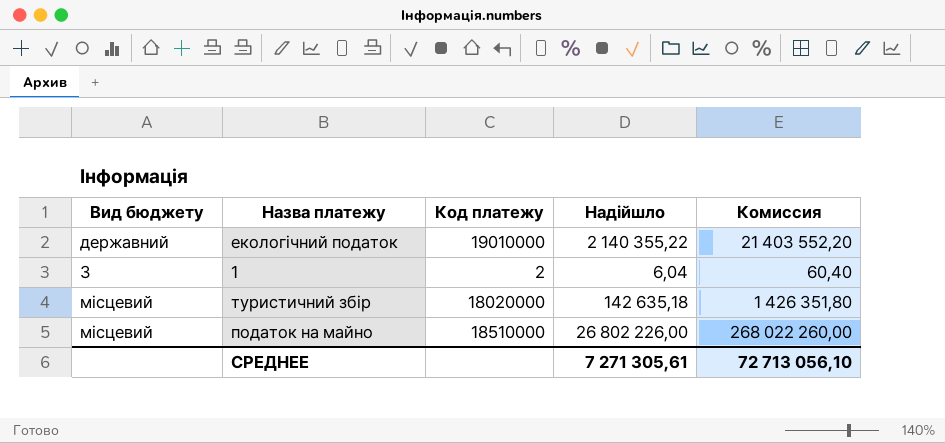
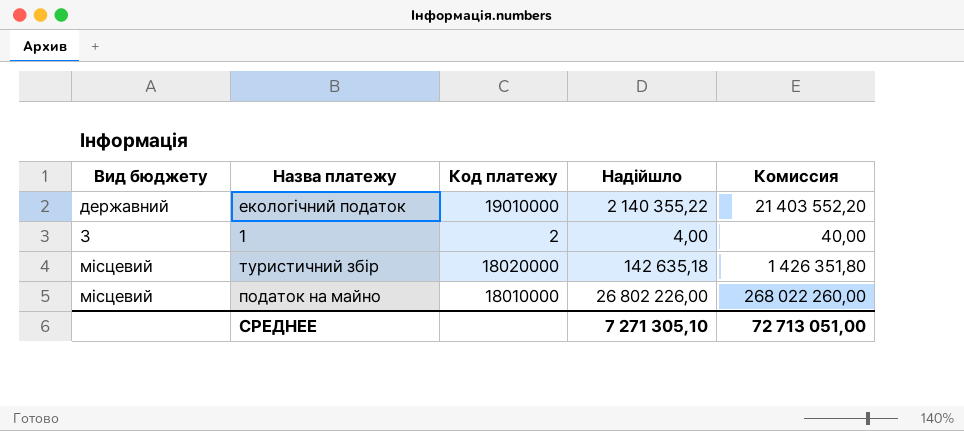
1 | Надійшло: 6,04 -> 4,00
1 | Комиссия: 60,40 -> 40,00
податок на майно | Код платежу: 18510000 -> 18010000
СРЕДНЕЕ | Надійшло: 7 271 305,61 -> 7 271 305,10
СРЕДНЕЕ | Комиссия: 72 713 056,10 -> 72 713 051,00

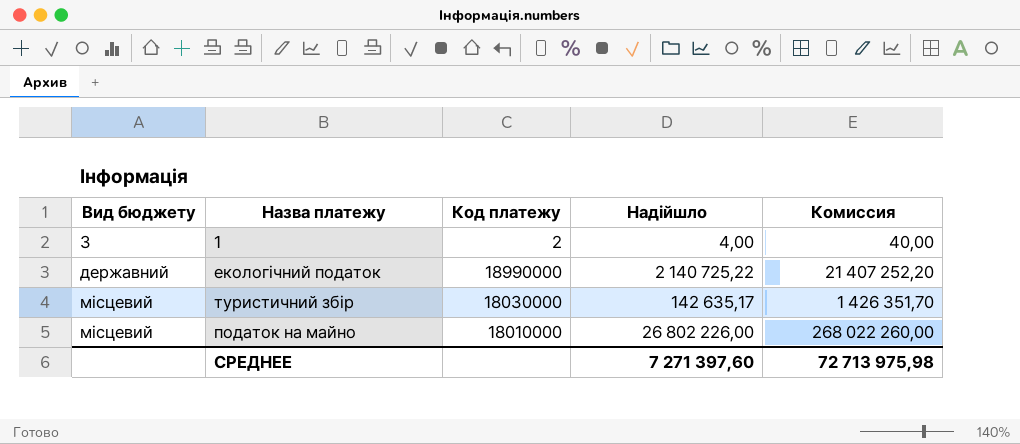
row order: none -> Вид бюджету ascending
екологiчний податок | Код платежу: 19010000 -> 18990000
екологiчний податок | Надійшло: 2 140 355,22 -> 2 140 725,22
екологiчний податок | Комиссия: 21 403 552,20 -> 21 407 252,20
туристичний збiр | Код платежу: 18020000 -> 18030000
туристичний збiр | Надійшло: 142 635,18 -> 142 635,17
туристичний збiр | Комиссия: 1 426 351,80 -> 1 426 351,70
СРЕДНЕЕ | Надійшло: 7 271 305,10 -> 7 271 397,60
СРЕДНЕЕ | Комиссия: 72 713 051,00 -> 72 713 975,98

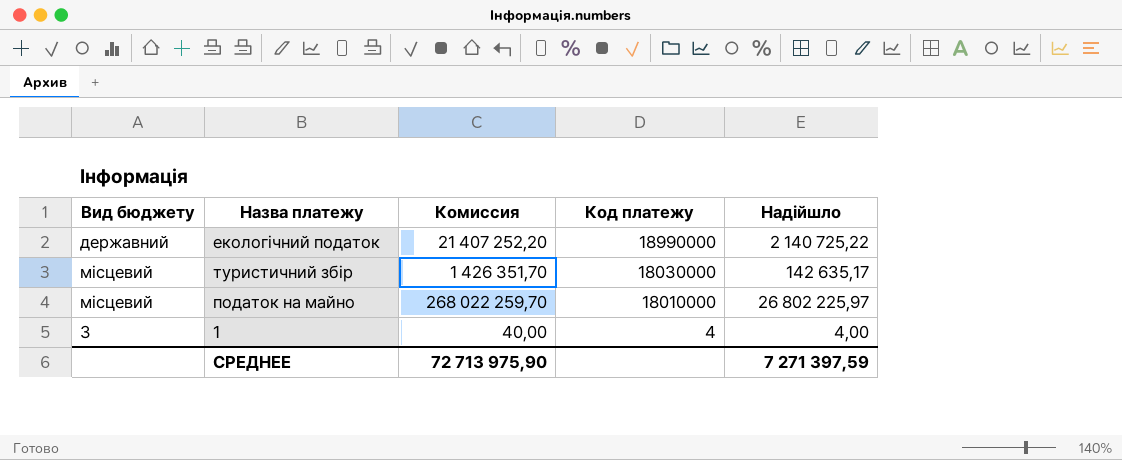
row order: Вид бюджету ascending -> Код платежу descending
column Комиссия | position: 5 -> 3
податок на майно | Комиссия: 268 022 260,00 -> 268 022 259,70
податок на майно | Надійшло: 26 802 226,00 -> 26 802 225,97
1 | Код платежу: 2 -> 4
СРЕДНЕЕ | Комиссия: 72 713 975,98 -> 72 713 975,90
СРЕДНЕЕ | Надійшло: 7 271 397,60 -> 7 271 397,59

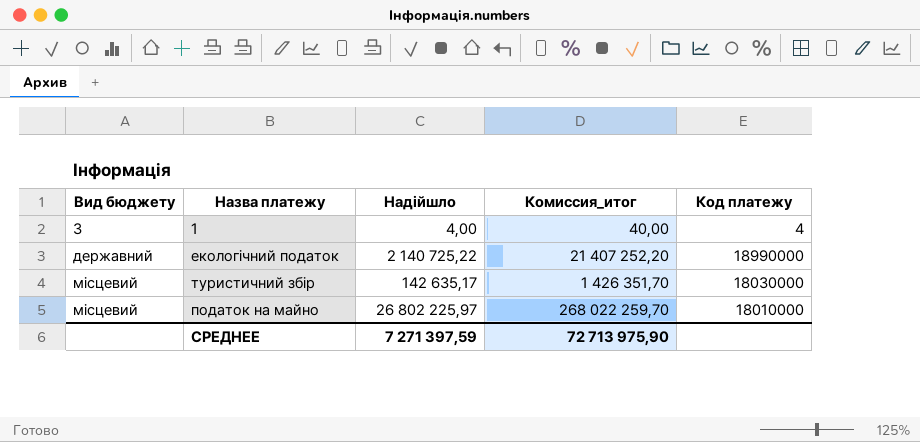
row order: Код платежу descending -> Вид бюджету ascending
column Надійшло | position: 5 -> 3
column name: Комиссия -> Комиссия_итог

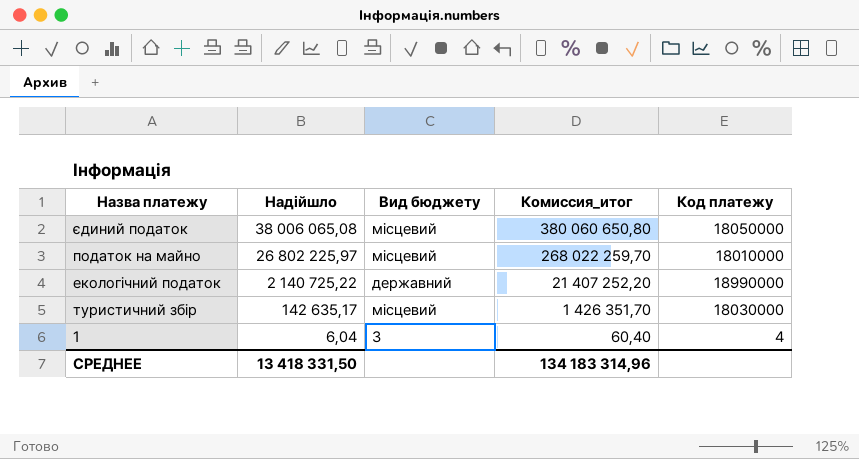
row order: Вид бюджету ascending -> Надійшло descending
column Вид бюджету | position: 1 -> 3
row єдиний податок: none -> 38 006 065,08 | місцевий | 380 060 650,80 | 18050000
1 | Надійшло: 4,00 -> 6,04
1 | Комиссия_итог: 40,00 -> 60,40
СРЕДНЕЕ | Надійшло: 7 271 397,59 -> 13 418 331,50
СРЕДНЕЕ | Комиссия_итог: 72 713 975,90 -> 134 183 314,96

